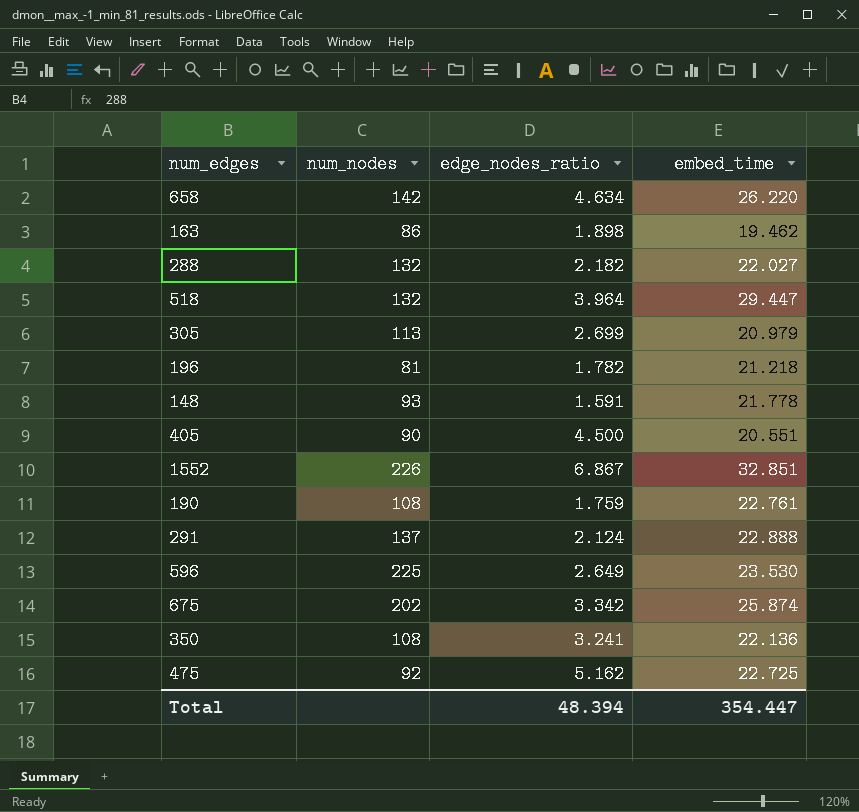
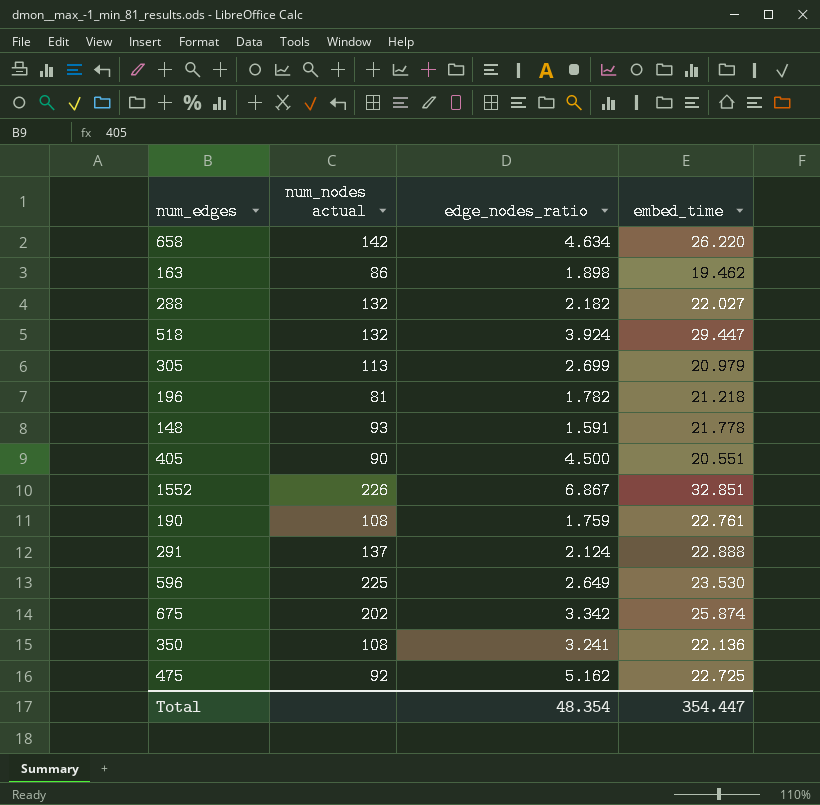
column name: num_nodes -> num_nodes actual
518 | edge_nodes_ratio: 3.964 -> 3.924
Total | edge_nodes_ratio: 48.394 -> 48.354

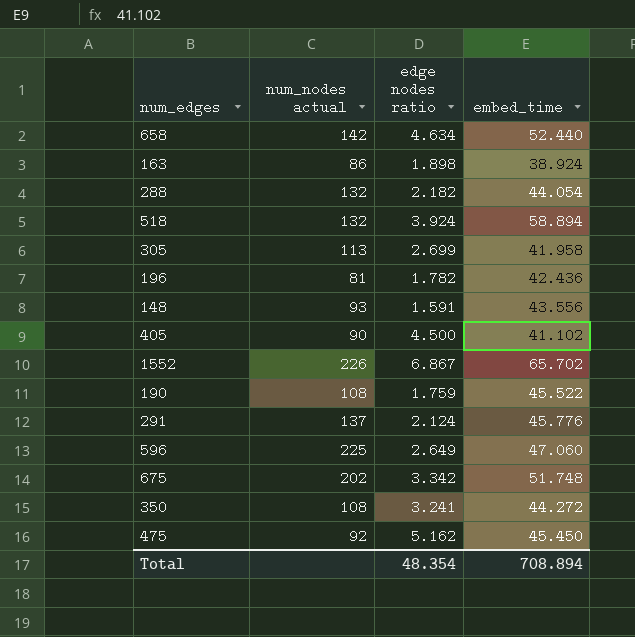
column name: edge_nodes_ratio -> edge nodes ratio
658 | embed_time: 26.220 -> 52.440
163 | embed_time: 19.462 -> 38.924
288 | embed_time: 22.027 -> 44.054
518 | embed_time: 29.447 -> 58.894
305 | embed_time: 20.979 -> 41.958
196 | embed_time: 21.218 -> 42.436
148 | embed_time: 21.778 -> 43.556
405 | embed_time: 20.551 -> 41.102
1552 | embed_time: 32.851 -> 65.702
190 | embed_time: 22.761 -> 45.522
291 | embed_time: 22.888 -> 45.776
596 | embed_time: 23.530 -> 47.060
675 | embed_time: 25.874 -> 51.748
350 | embed_time: 22.136 -> 44.272
475 | embed_time: 22.725 -> 45.450
Total | embed_time: 354.447 -> 708.894

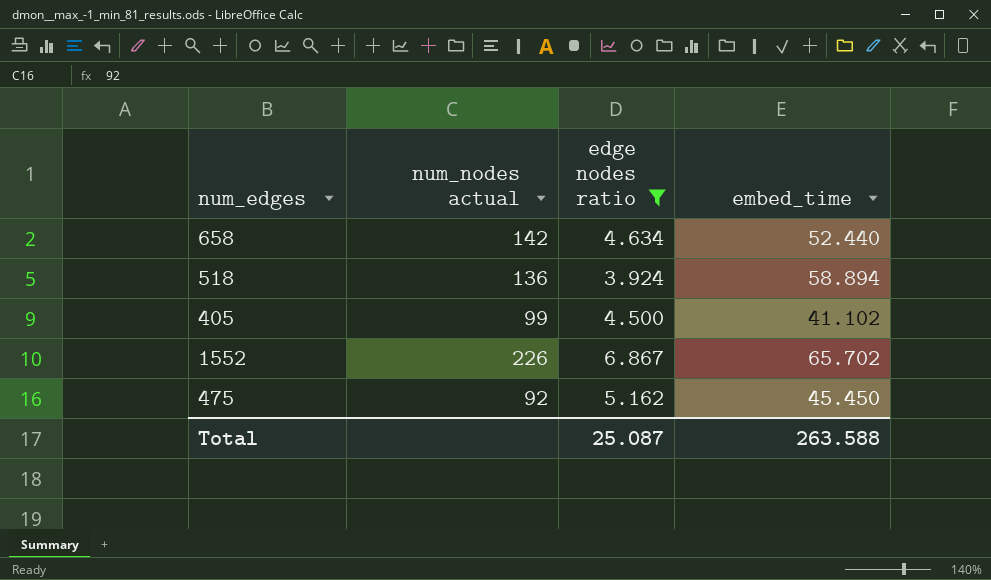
filter: none -> edge nodes ratio >= 3.924
518 | num_nodes actual: 132 -> 136
405 | num_nodes actual: 90 -> 99
Total | edge nodes ratio: 48.354 -> 25.087
Total | embed_time: 708.894 -> 263.588

